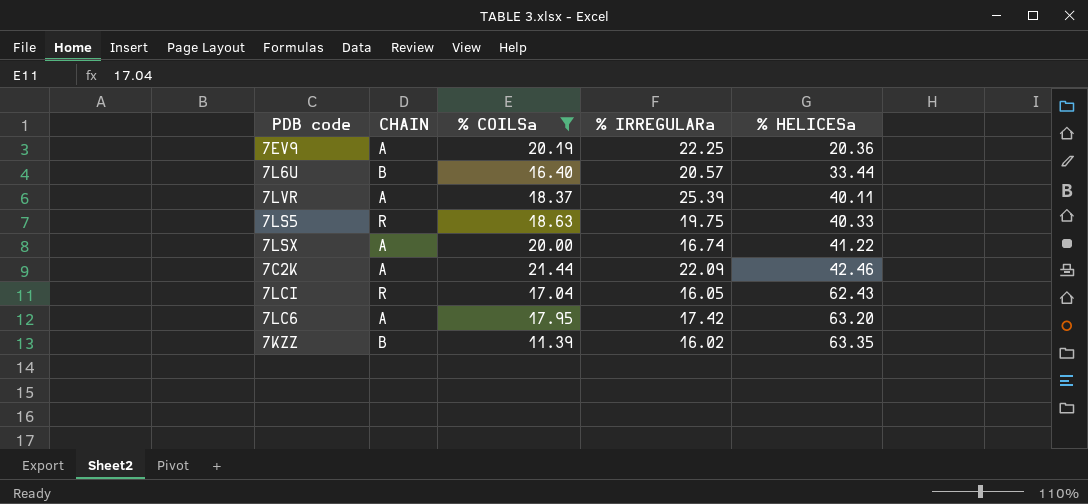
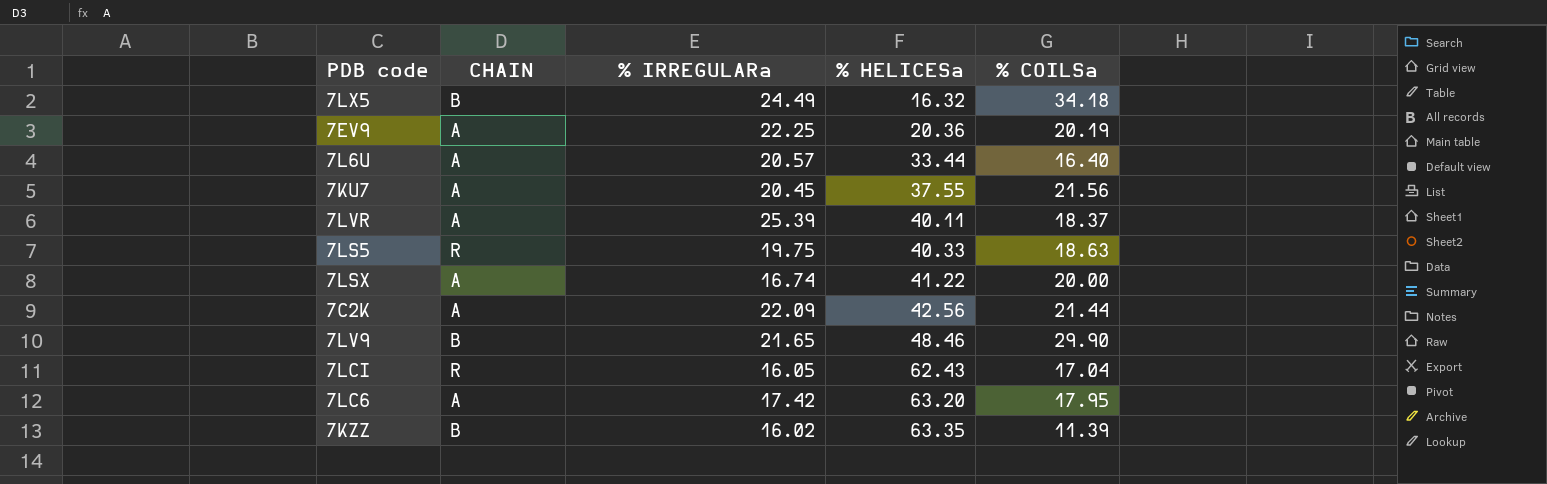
filter: % COILSa <= 21.44 -> none
column % COILSa | position: 3 -> 5
7L6U | CHAIN: B -> A
7C2K | % HELICESa: 42.46 -> 42.56

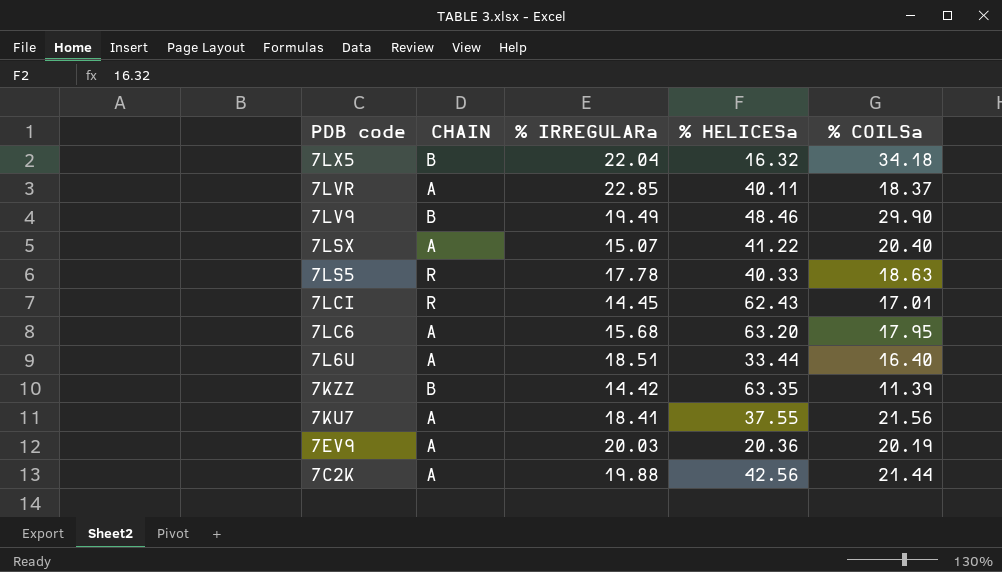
row order: % HELICESa ascending -> PDB code descending
7LX5 | % IRREGULARa: 24.49 -> 22.04
7LVR | % IRREGULARa: 25.39 -> 22.85
7LV9 | % IRREGULARa: 21.65 -> 19.49
7LSX | % IRREGULARa: 16.74 -> 15.07
7LSX | % COILSa: 20.00 -> 20.40
7LS5 | % IRREGULARa: 19.75 -> 17.78
7LCI | % IRREGULARa: 16.05 -> 14.45
7LCI | % COILSa: 17.04 -> 17.01
7LC6 | % IRREGULARa: 17.42 -> 15.68
7L6U | % IRREGULARa: 20.57 -> 18.51
7KZZ | % IRREGULARa: 16.02 -> 14.42
7KU7 | % IRREGULARa: 20.45 -> 18.41
7EV9 | % IRREGULARa: 22.25 -> 20.03
7C2K | % IRREGULARa: 22.09 -> 19.88

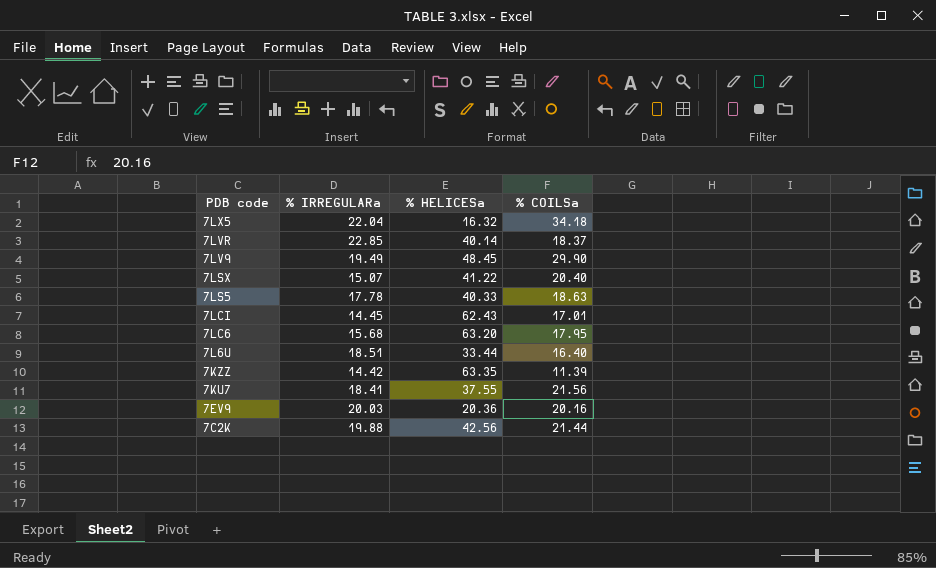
column CHAIN | position: 2 -> none
7LVR | % HELICESa: 40.11 -> 40.14
7LV9 | % HELICESa: 48.46 -> 48.45
7EV9 | % COILSa: 20.19 -> 20.16

